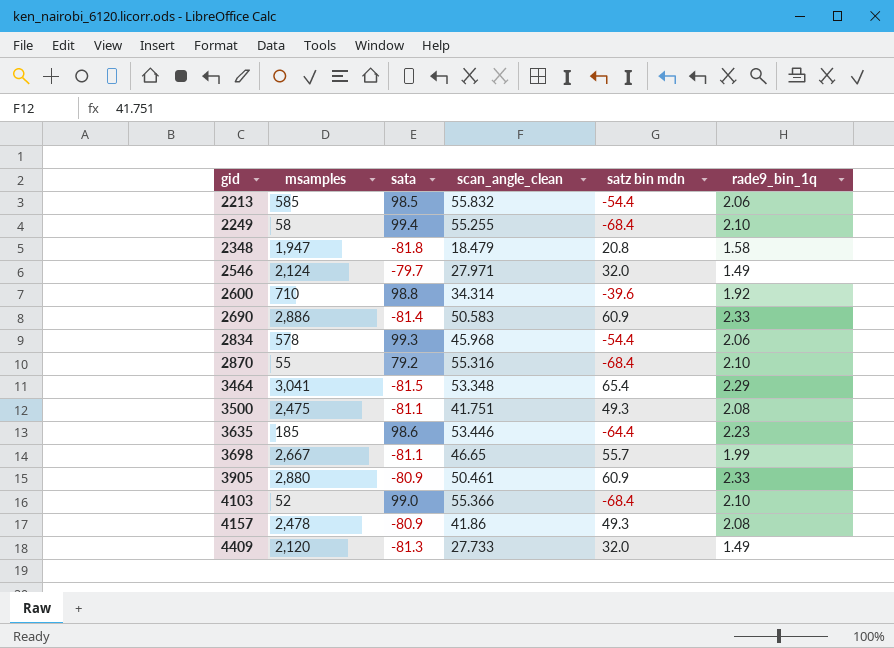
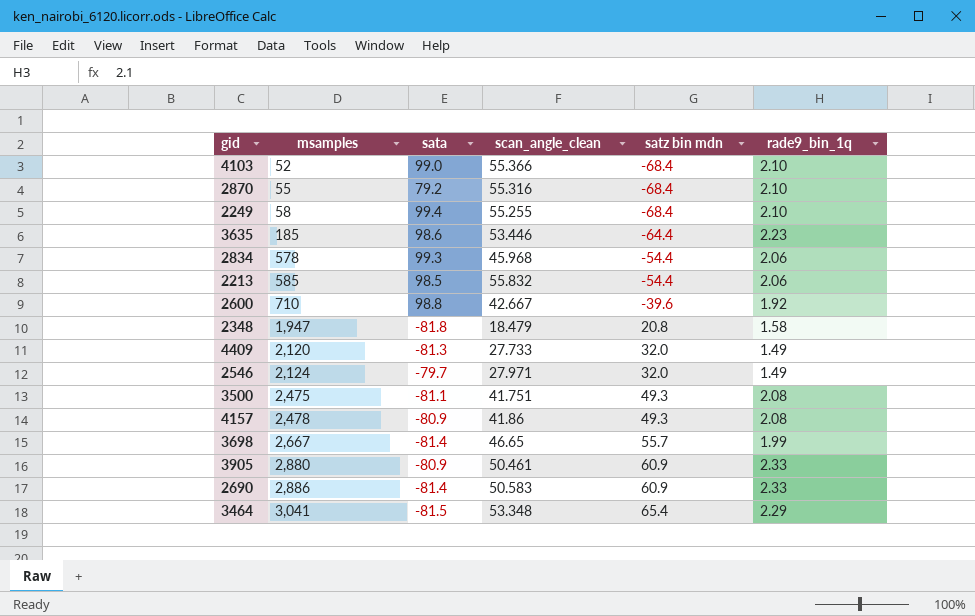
row order: gid ascending -> msamples ascending
2600 | scan_angle_clean: 34.314 -> 42.667
3698 | sata: -81.1 -> -81.4

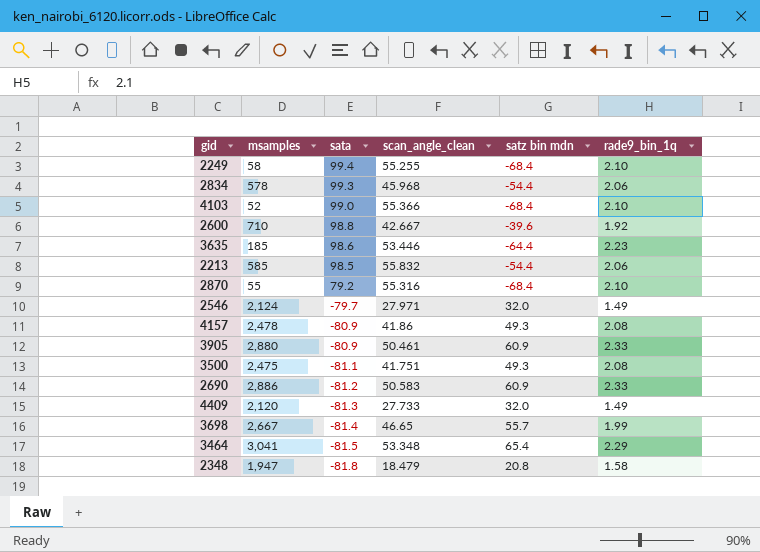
row order: msamples ascending -> sata descending
2690 | sata: -81.4 -> -81.2

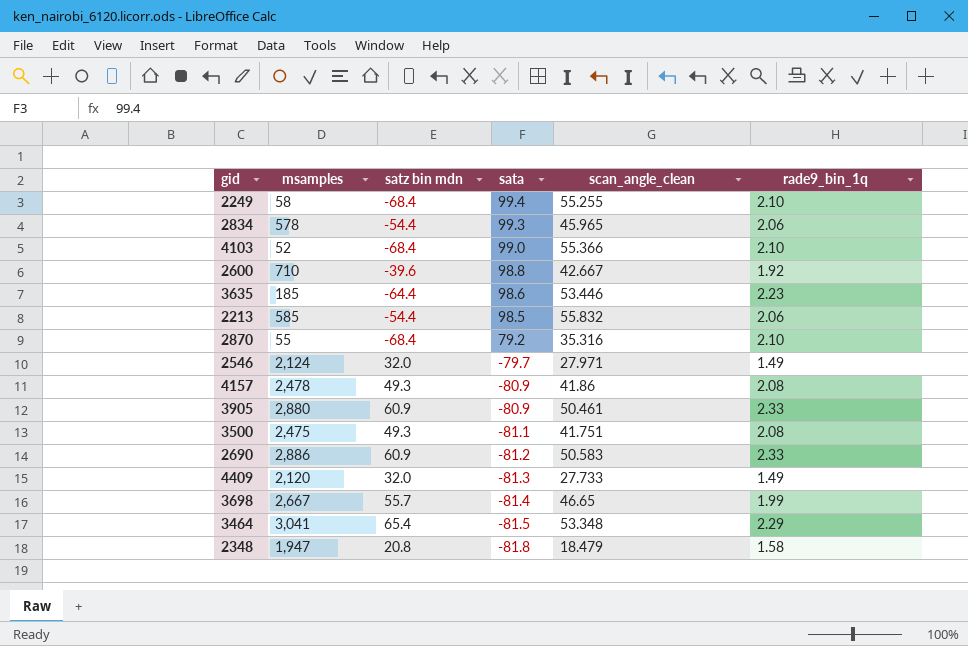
column satz bin mdn | position: 5 -> 3
2834 | scan_angle_clean: 45.968 -> 45.965
2870 | scan_angle_clean: 55.316 -> 35.316

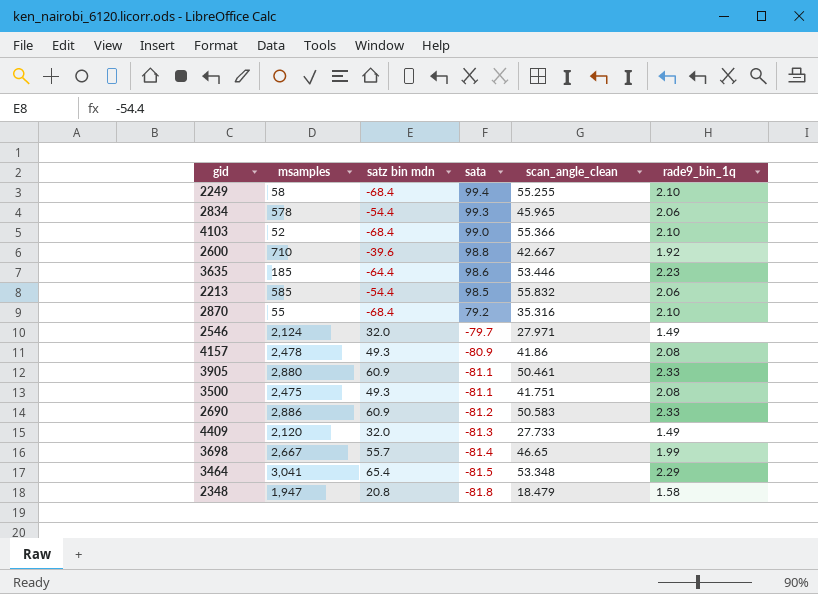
3905 | sata: -80.9 -> -81.1

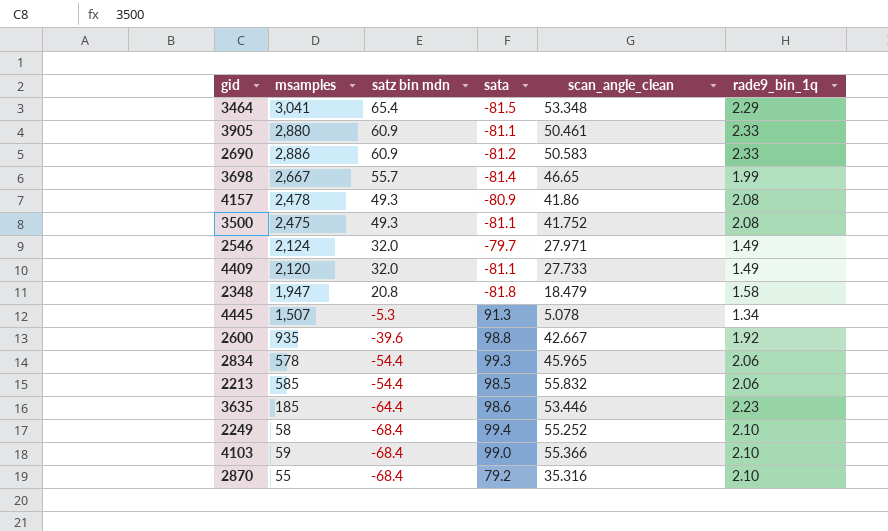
row order: sata descending -> satz bin mdn descending
3500 | scan_angle_clean: 41.751 -> 41.752
4409 | sata: -81.3 -> -81.1
row 4445: none -> 1,507 | -5.3 | 91.3 | 5.078 | 1.34
2600 | msamples: 710 -> 935
2249 | scan_angle_clean: 55.255 -> 55.252
4103 | msamples: 52 -> 59

